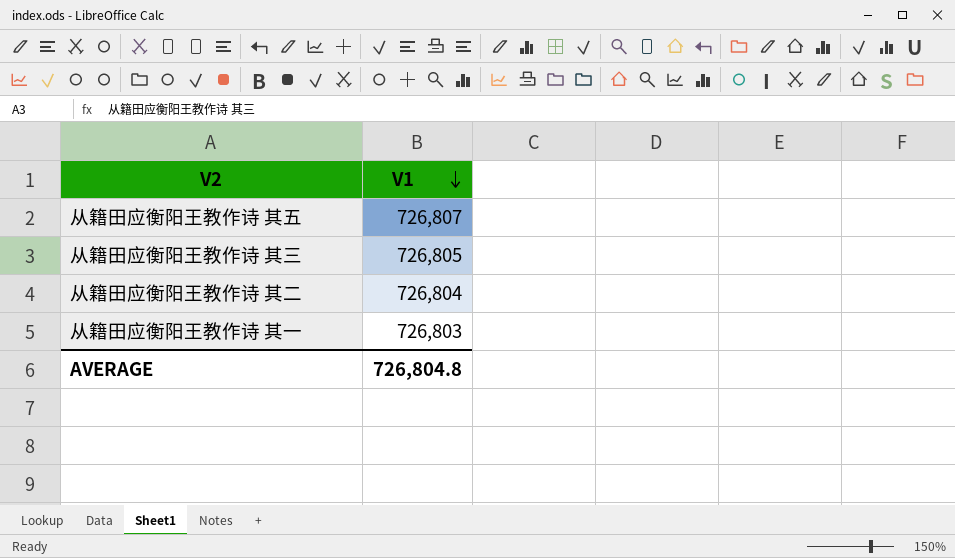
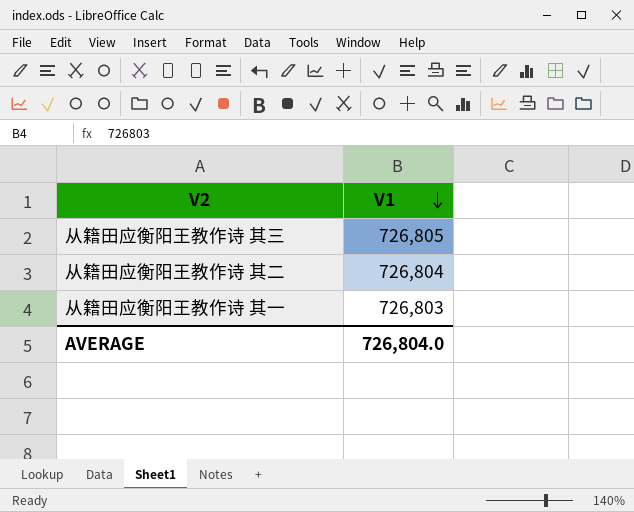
row 从籍田应衡阳王教作诗 其五: 726,807 -> none
AVERAGE | V1: 726,804.8 -> 726,804.0

